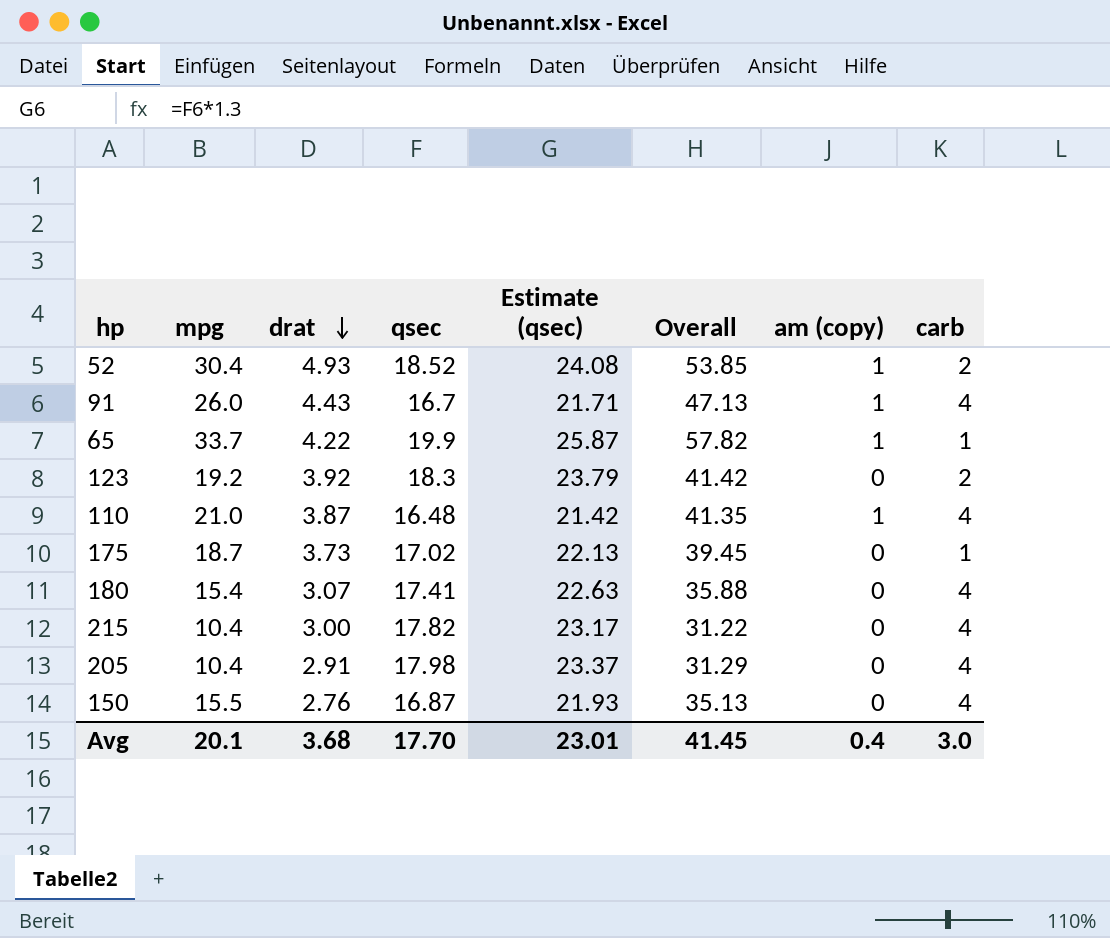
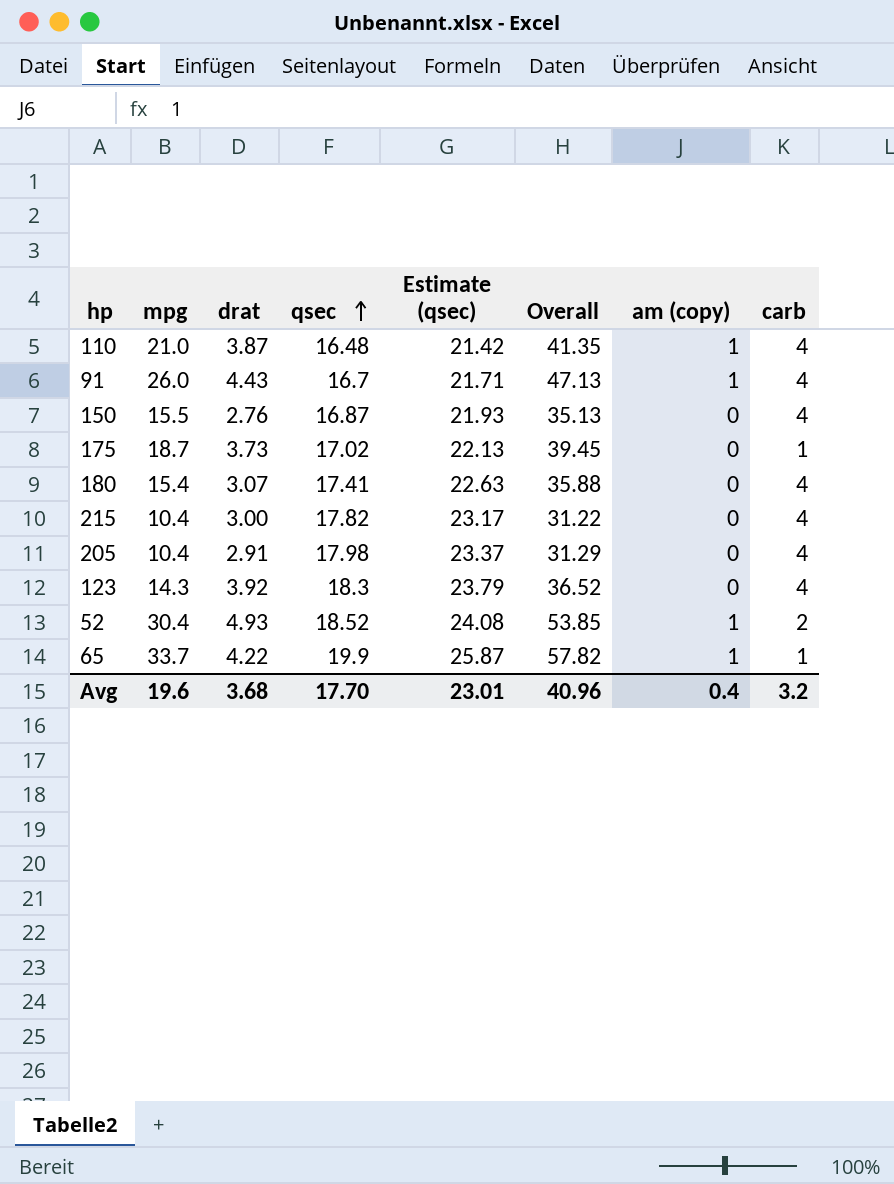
row order: drat descending -> qsec ascending
123 | mpg: 19.2 -> 14.3
123 | Overall: 41.42 -> 36.52
123 | carb: 2 -> 4
Avg | mpg: 20.1 -> 19.6
Avg | Overall: 41.45 -> 40.96
Avg | carb: 3.0 -> 3.2

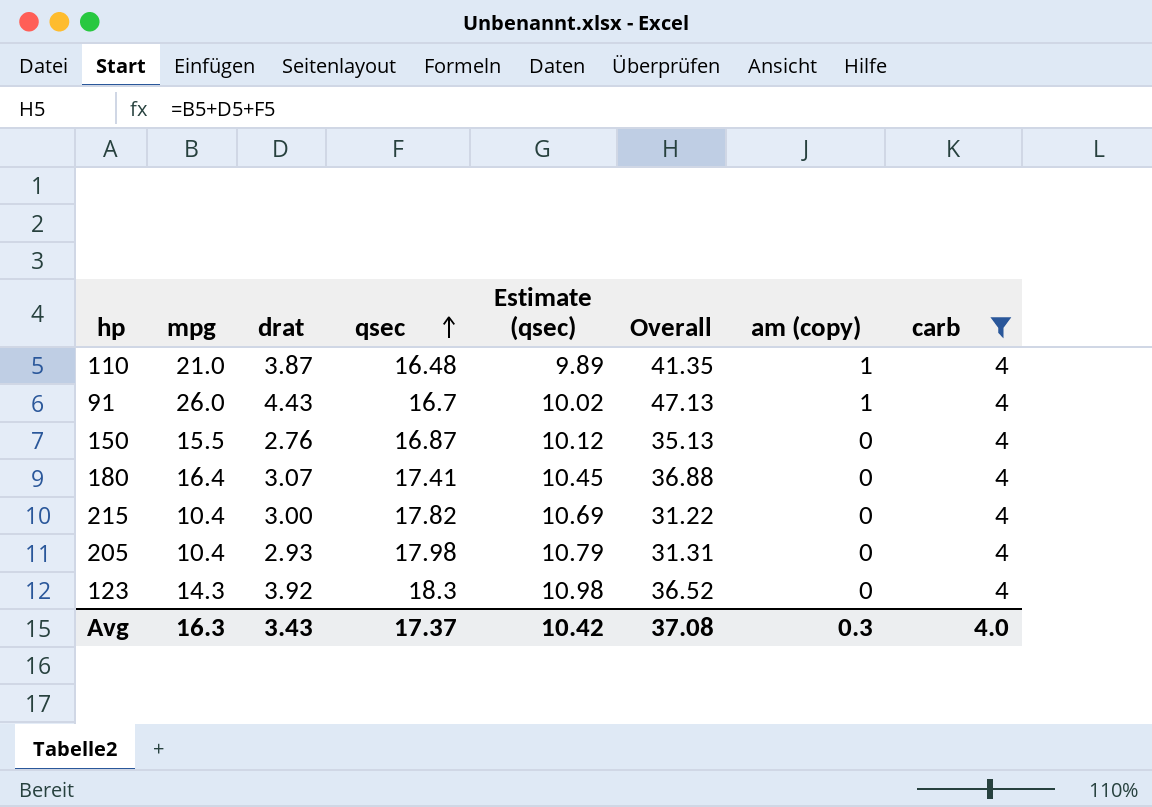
filter: none -> carb = 4
column Estimate (qsec) | formula: [qsec] * 1.3 -> [qsec] * 0.6
180 | mpg: 15.4 -> 16.4
180 | Overall: 35.88 -> 36.88
205 | drat: 2.91 -> 2.93
205 | Overall: 31.29 -> 31.31
Avg | mpg: 19.6 -> 16.3
Avg | drat: 3.68 -> 3.43
Avg | qsec: 17.70 -> 17.37
Avg | Estimate (qsec): 23.01 -> 10.42
Avg | Overall: 40.96 -> 37.08
Avg | am (copy): 0.4 -> 0.3
Avg | carb: 3.2 -> 4.0

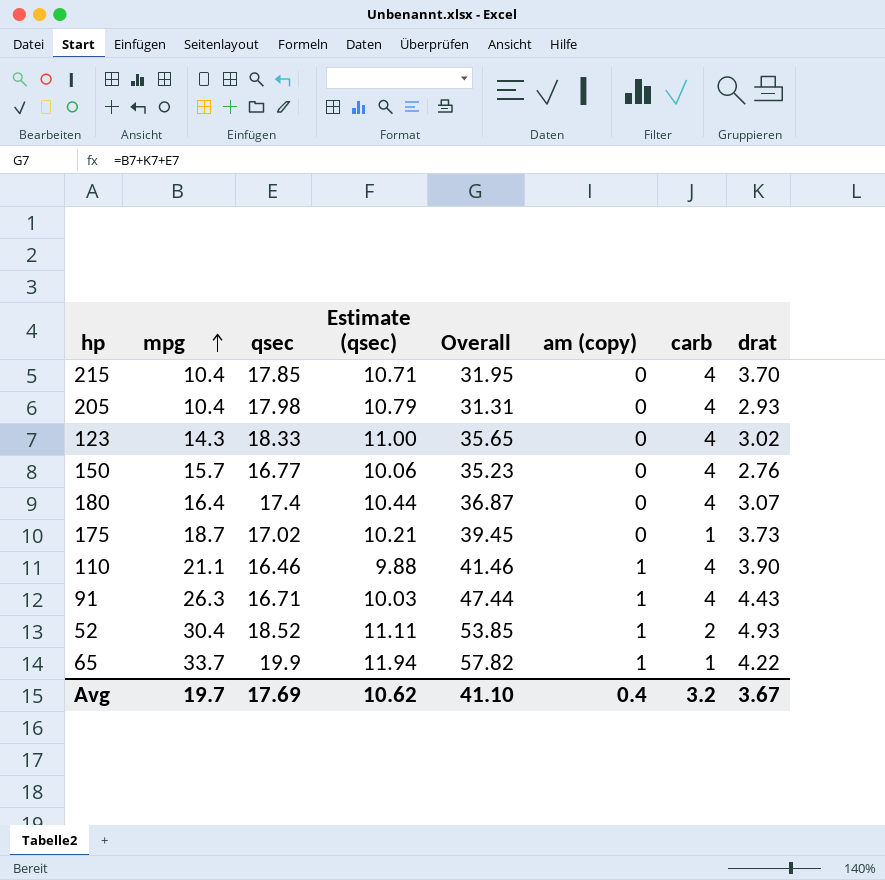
filter: carb = 4 -> none
row order: qsec ascending -> mpg ascending
column drat | position: 3 -> 8
215 | qsec: 17.82 -> 17.85
215 | Estimate (qsec): 10.69 -> 10.71
215 | Overall: 31.22 -> 31.95
215 | drat: 3.00 -> 3.70
123 | qsec: 18.3 -> 18.33
123 | Estimate (qsec): 10.98 -> 11.00
123 | Overall: 36.52 -> 35.65
123 | drat: 3.92 -> 3.02
150 | mpg: 15.5 -> 15.7
150 | qsec: 16.87 -> 16.77
150 | Estimate (qsec): 10.12 -> 10.06
150 | Overall: 35.13 -> 35.23
180 | qsec: 17.41 -> 17.4
180 | Estimate (qsec): 10.45 -> 10.44
180 | Overall: 36.88 -> 36.87
110 | mpg: 21.0 -> 21.1
110 | qsec: 16.48 -> 16.46
110 | Estimate (qsec): 9.89 -> 9.88
110 | Overall: 41.35 -> 41.46
110 | drat: 3.87 -> 3.90
91 | mpg: 26.0 -> 26.3
91 | qsec: 16.7 -> 16.71
91 | Estimate (qsec): 10.02 -> 10.03
91 | Overall: 47.13 -> 47.44
Avg | mpg: 16.3 -> 19.7
Avg | qsec: 17.37 -> 17.69
Avg | Estimate (qsec): 10.42 -> 10.62
Avg | Overall: 37.08 -> 41.10
Avg | am (copy): 0.3 -> 0.4
Avg | carb: 4.0 -> 3.2
Avg | drat: 3.43 -> 3.67

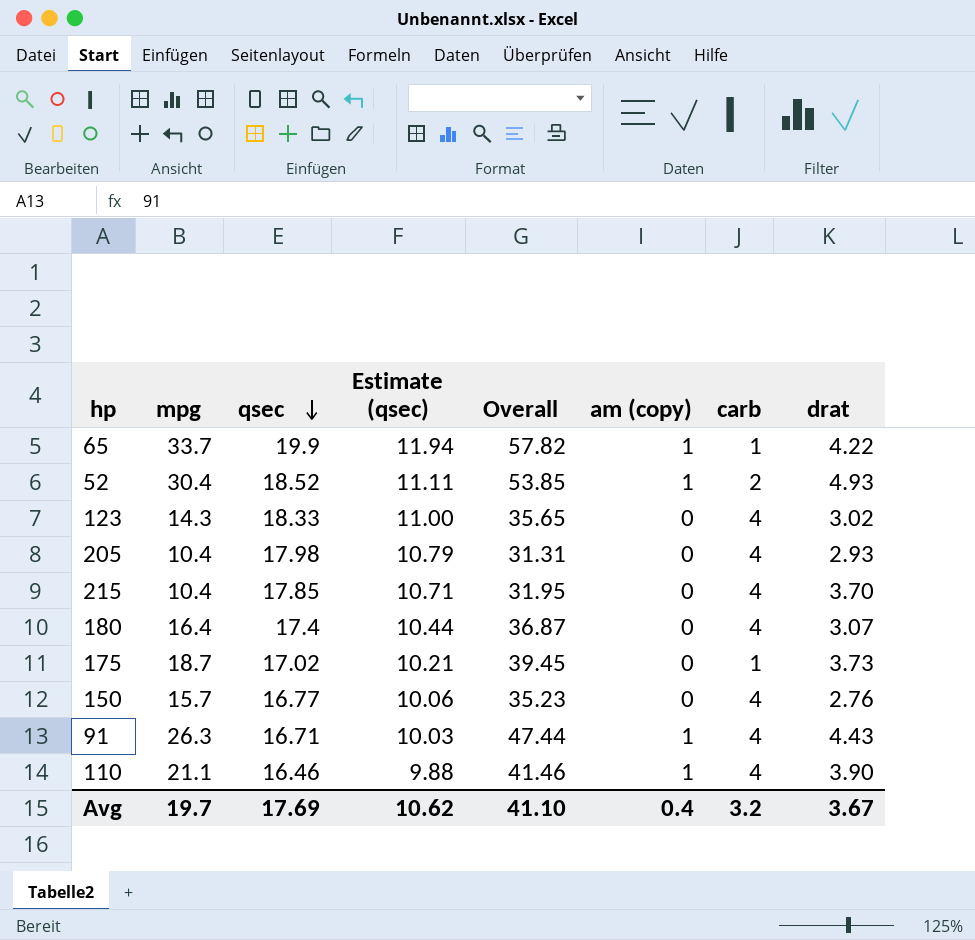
row order: mpg ascending -> qsec descending

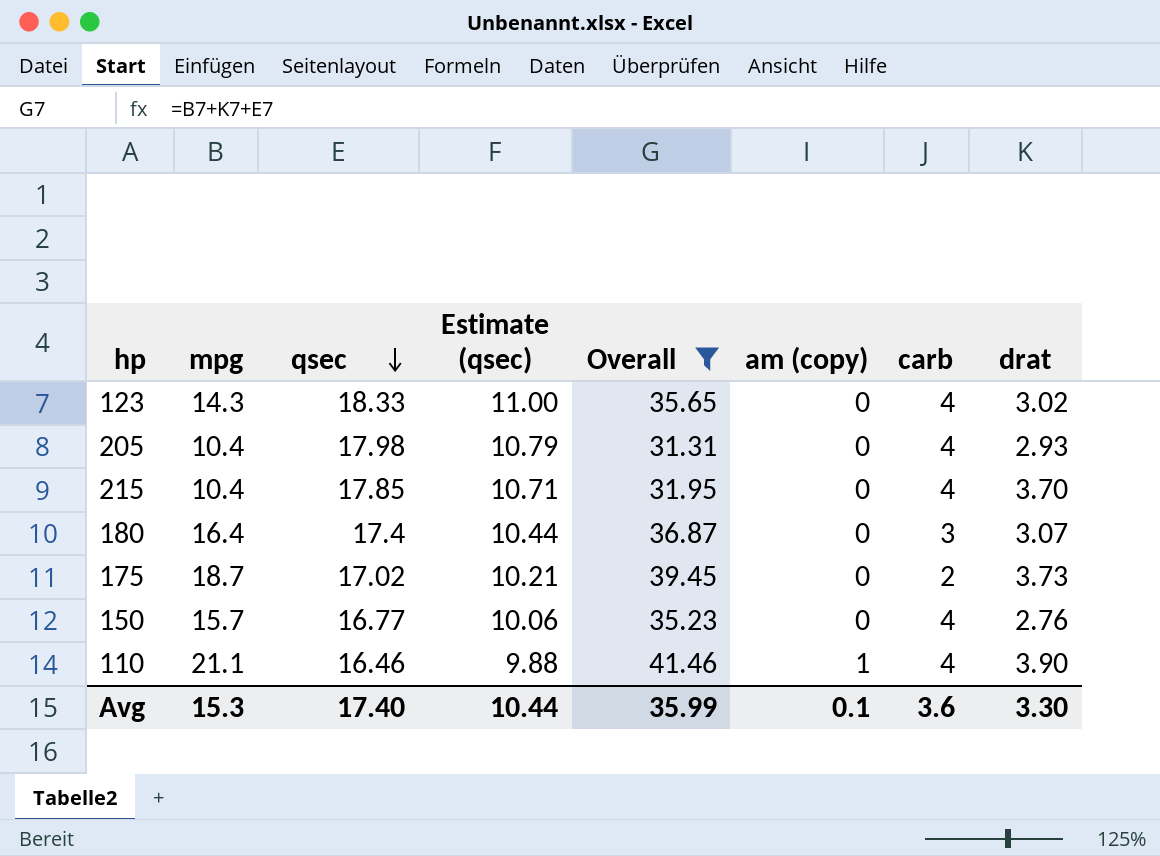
filter: none -> Overall <= 41.46
180 | carb: 4 -> 3
175 | carb: 1 -> 2
Avg | mpg: 19.7 -> 15.3
Avg | qsec: 17.69 -> 17.40
Avg | Estimate (qsec): 10.62 -> 10.44
Avg | Overall: 41.10 -> 35.99
Avg | am (copy): 0.4 -> 0.1
Avg | carb: 3.2 -> 3.6
Avg | drat: 3.67 -> 3.30

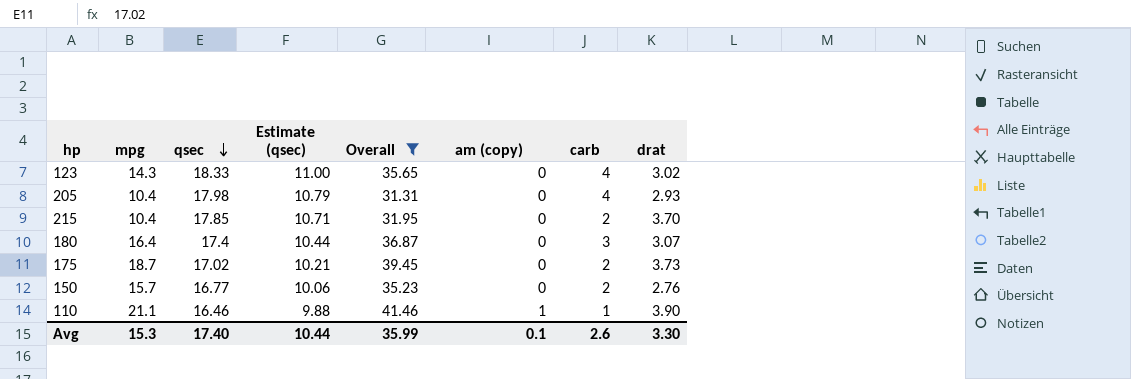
215 | carb: 4 -> 2
150 | carb: 4 -> 2
110 | carb: 4 -> 1
Avg | carb: 3.6 -> 2.6

